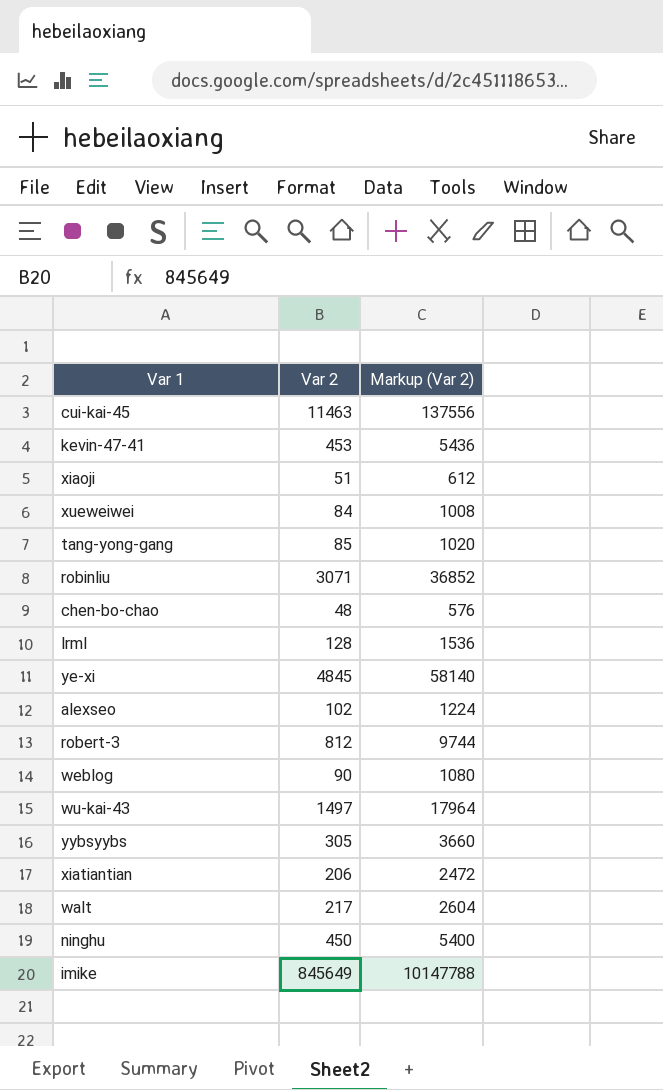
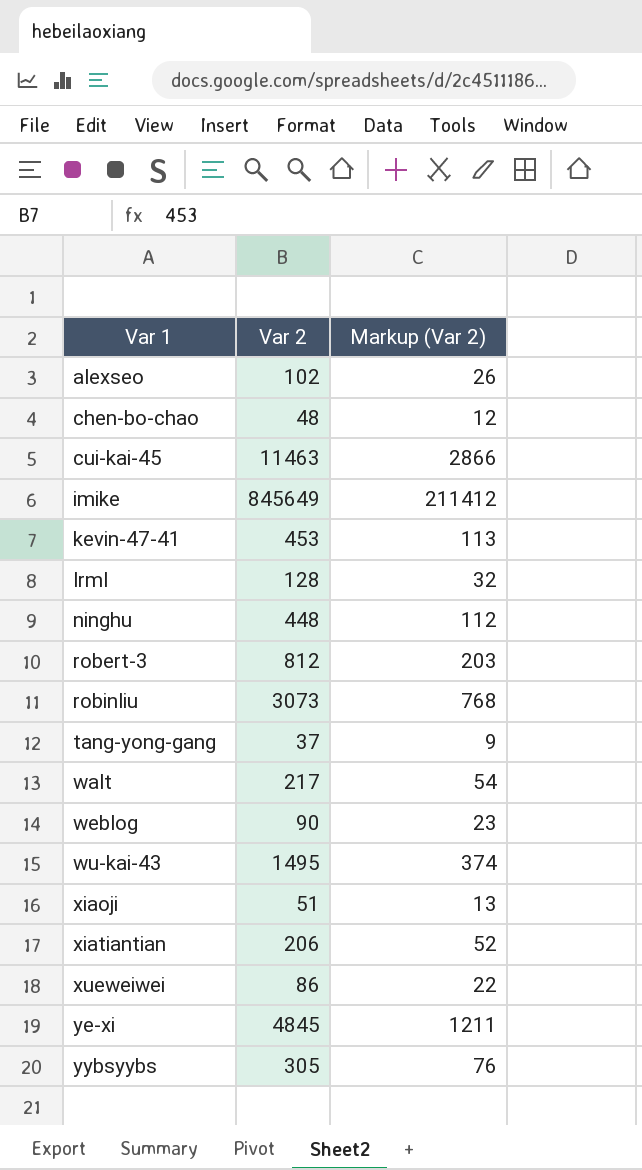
row order: none -> Var 1 ascending
column Markup (Var 2) | formula: [Var 2] * 12 -> [Var 2] * 0.25
ninghu | Var 2: 450 -> 448
robinliu | Var 2: 3071 -> 3073
tang-yong-gang | Var 2: 85 -> 37
wu-kai-43 | Var 2: 1497 -> 1495
xueweiwei | Var 2: 84 -> 86

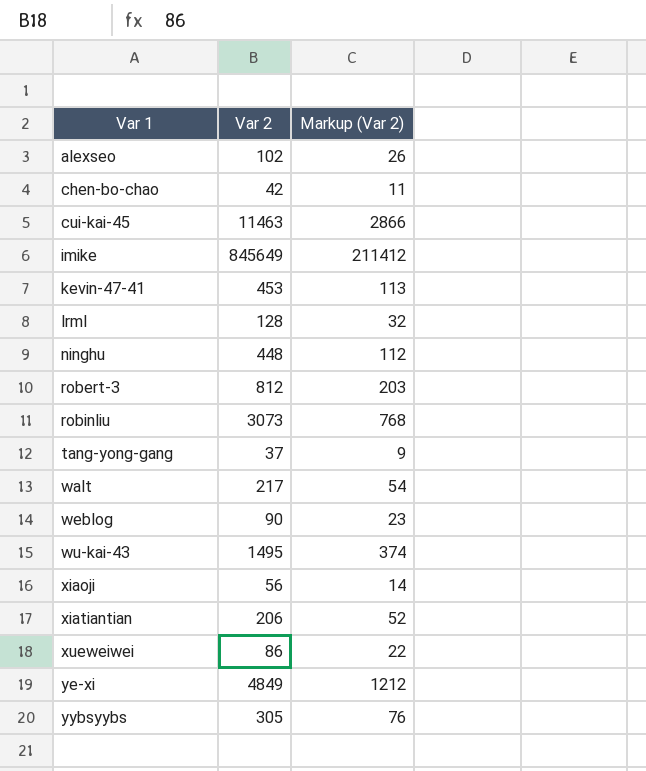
chen-bo-chao | Var 2: 48 -> 42
chen-bo-chao | Markup (Var 2): 12 -> 11
xiaoji | Var 2: 51 -> 56
xiaoji | Markup (Var 2): 13 -> 14
ye-xi | Var 2: 4845 -> 4849
ye-xi | Markup (Var 2): 1211 -> 1212

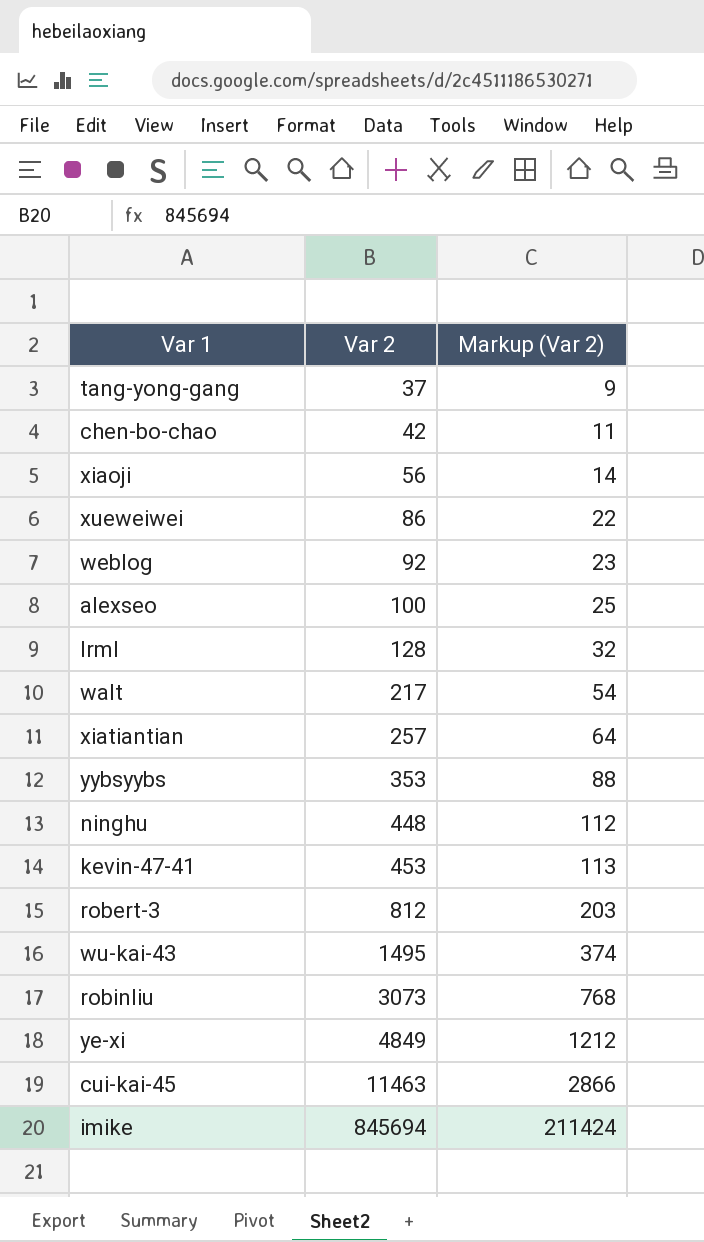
row order: Var 1 ascending -> Var 2 ascending
weblog | Var 2: 90 -> 92
alexseo | Var 2: 102 -> 100
alexseo | Markup (Var 2): 26 -> 25
xiatiantian | Var 2: 206 -> 257
xiatiantian | Markup (Var 2): 52 -> 64
yybsyybs | Var 2: 305 -> 353
yybsyybs | Markup (Var 2): 76 -> 88
imike | Var 2: 845649 -> 845694
imike | Markup (Var 2): 211412 -> 211424

